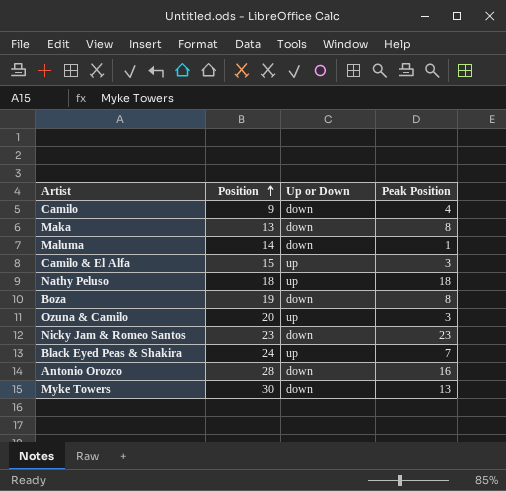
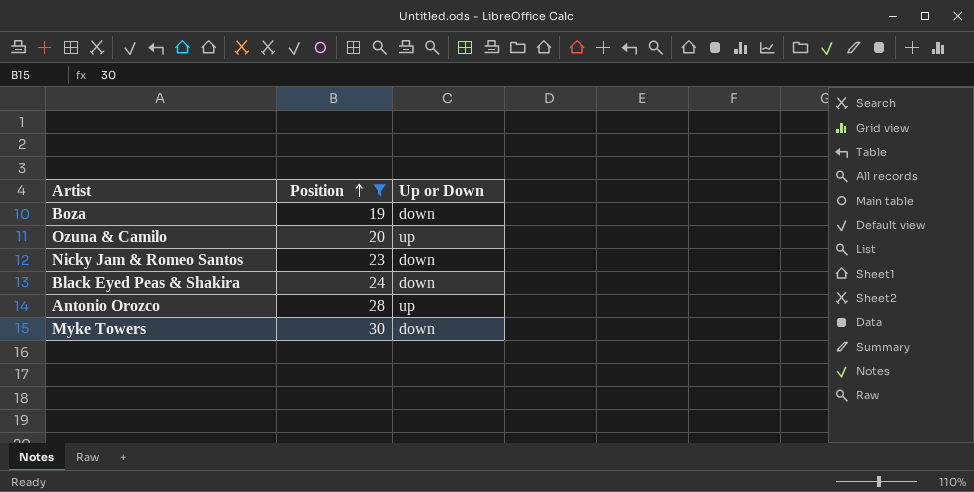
filter: none -> Position >= 19
column Peak Position | position: 4 -> none
Black Eyed Peas & Shakira | Up or Down: up -> down
Antonio Orozco | Up or Down: down -> up

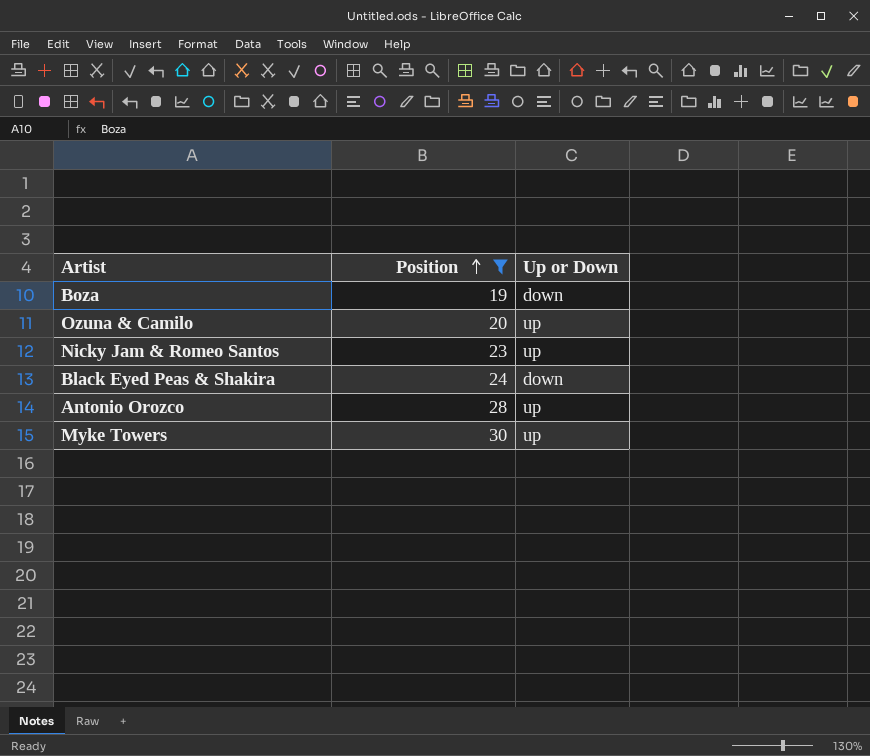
Nicky Jam & Romeo Santos | Up or Down: down -> up
Myke Towers | Up or Down: down -> up

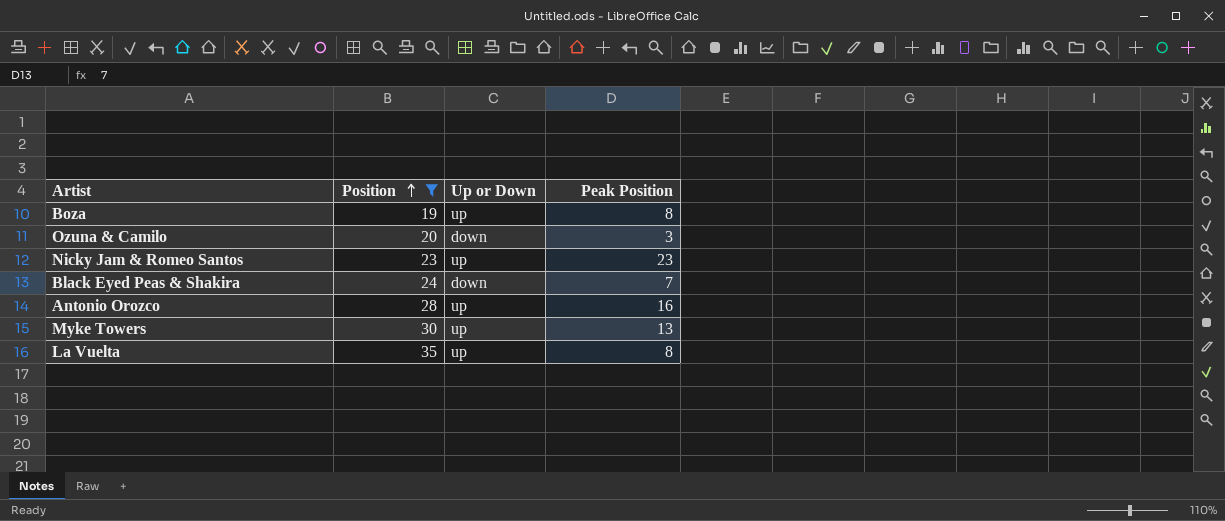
column Peak Position | position: none -> 4
Boza | Up or Down: down -> up
Ozuna & Camilo | Up or Down: up -> down
row La Vuelta: none -> 35 | up | 8

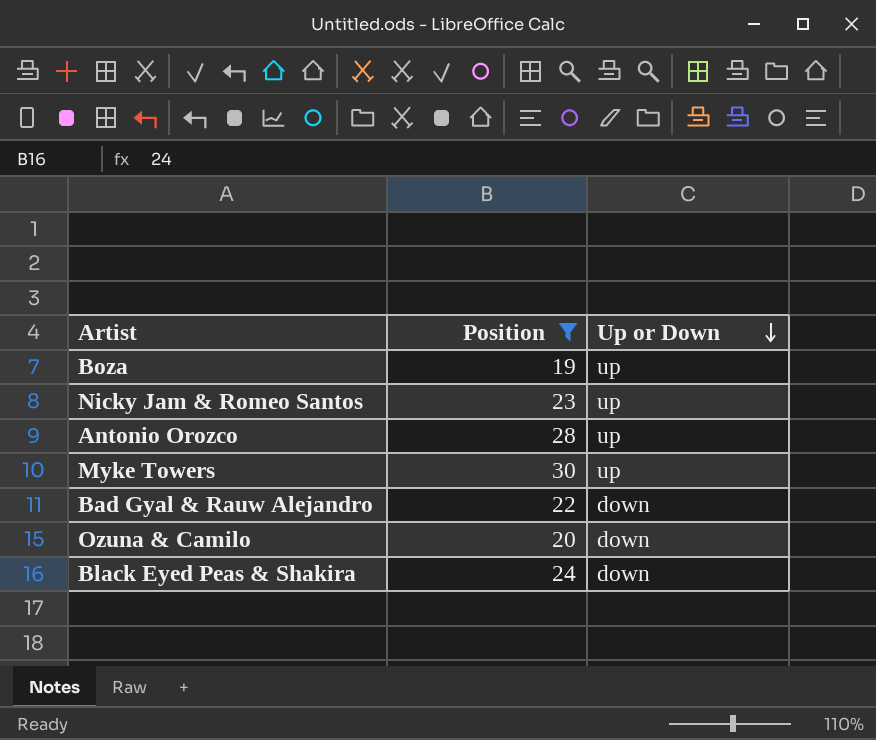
row order: Position ascending -> Up or Down descending
column Peak Position | position: 4 -> none
row La Vuelta: 35 | up | 8 -> none
row Bad Gyal & Rauw Alejandro: none -> 22 | down

